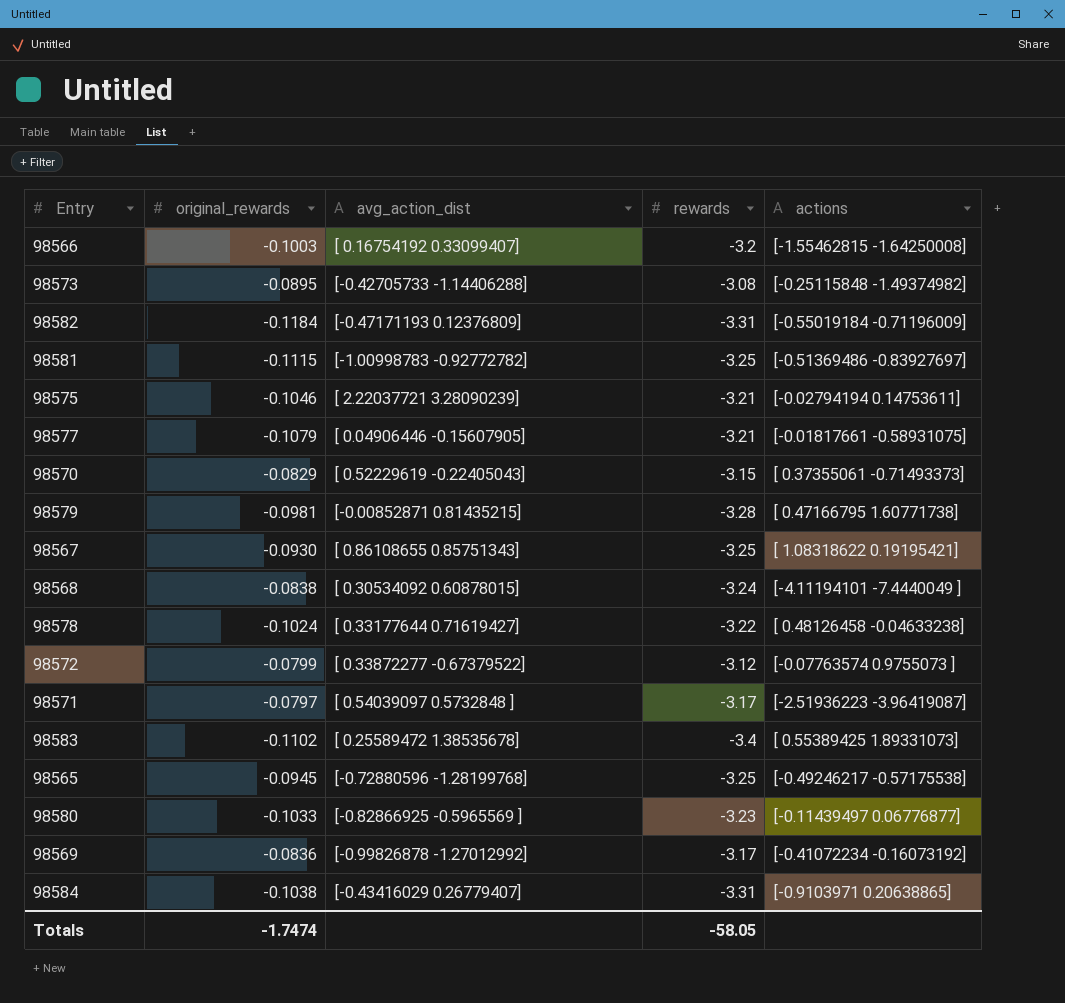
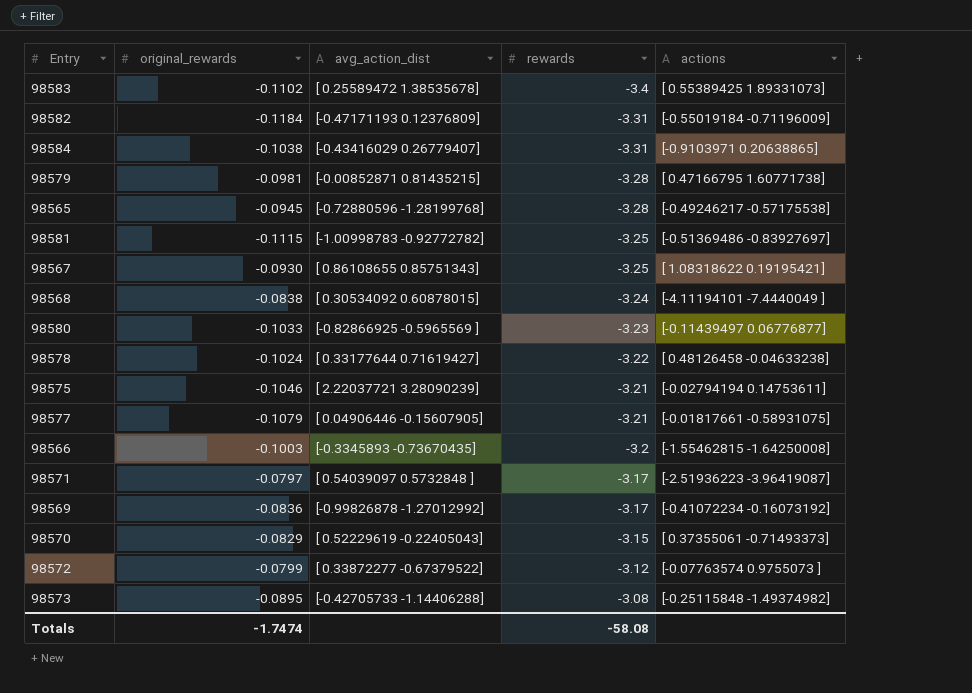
row order: none -> rewards ascending
98565 | rewards: -3.25 -> -3.28
98566 | avg_action_dist: [ 0.16754192 0.33099407] -> [-0.3345893 -0.73670435]
Totals | rewards: -58.05 -> -58.08

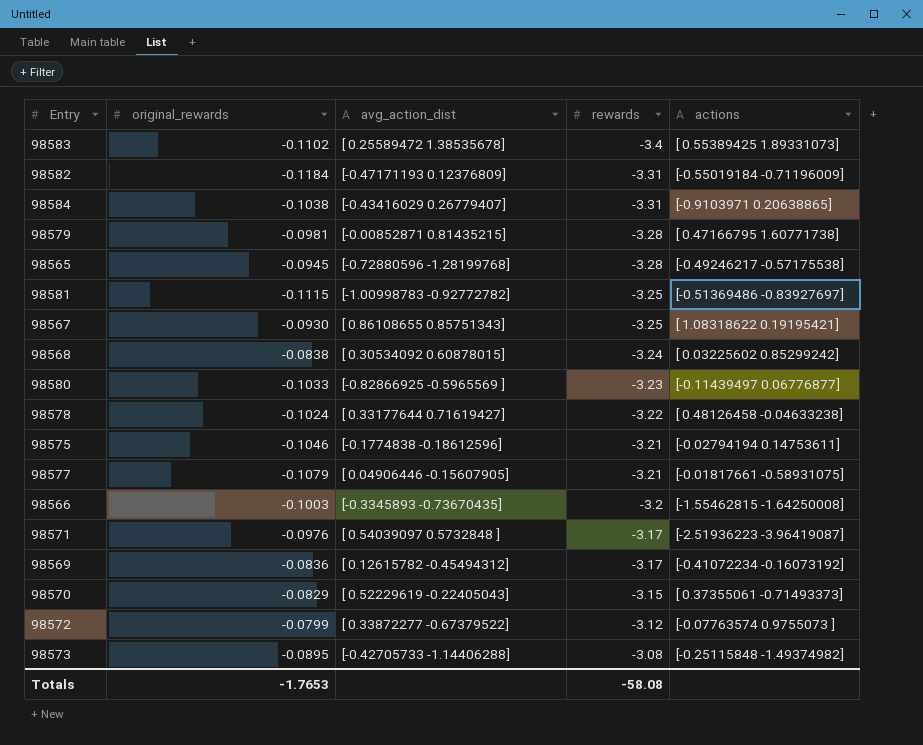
98568 | actions: [-4.11194101 -7.4440049 ] -> [ 0.03225602 0.85299242]
98575 | avg_action_dist: [ 2.22037721 3.28090239] -> [-0.1774838 -0.18612596]
98571 | original_rewards: -0.0797 -> -0.0976
98569 | avg_action_dist: [-0.99826878 -1.27012992] -> [ 0.12615782 -0.45494312]
Totals | original_rewards: -1.7474 -> -1.7653

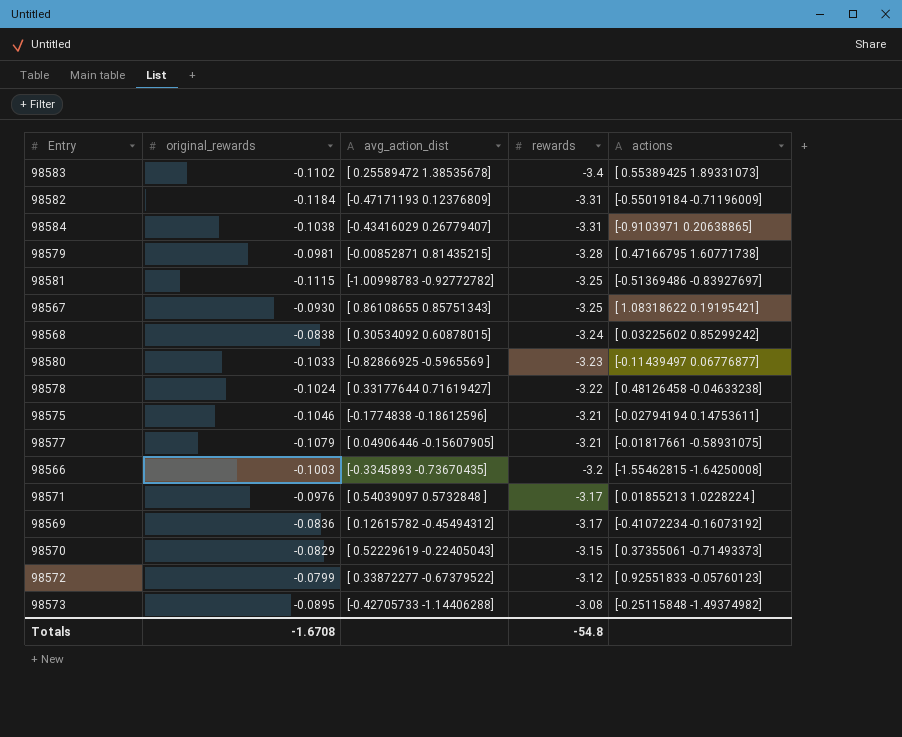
row 98565: -0.0945 | [-0.72880596 -1.28199768] | -3.28 | [-0.49246217 -0.57175538] -> none
98571 | actions: [-2.51936223 -3.96419087] -> [ 0.01855213 1.0228224 ]
98572 | actions: [-0.07763574 0.9755073 ] -> [ 0.92551833 -0.05760123]
Totals | original_rewards: -1.7653 -> -1.6708
Totals | rewards: -58.08 -> -54.8

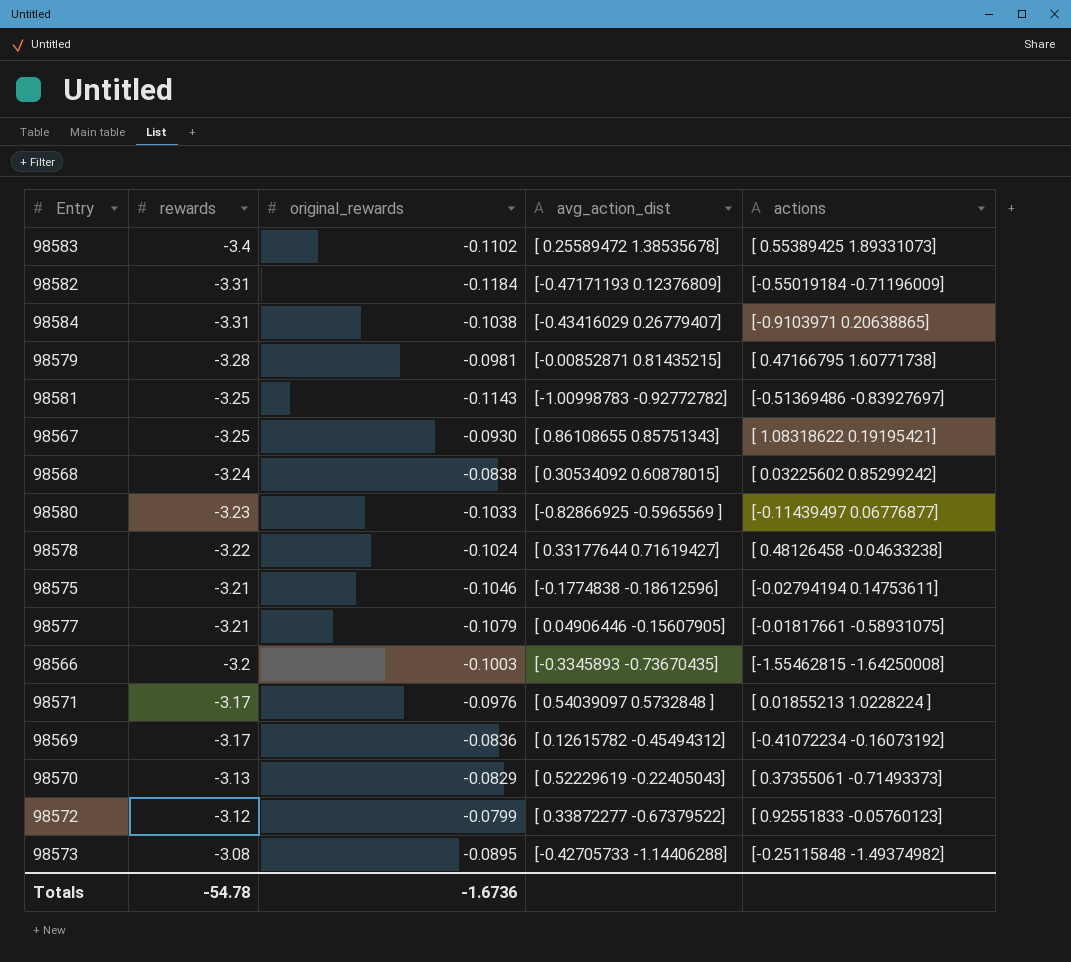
column rewards | position: 4 -> 2
98581 | original_rewards: -0.1115 -> -0.1143
98570 | rewards: -3.15 -> -3.13
Totals | rewards: -54.8 -> -54.78
Totals | original_rewards: -1.6708 -> -1.6736

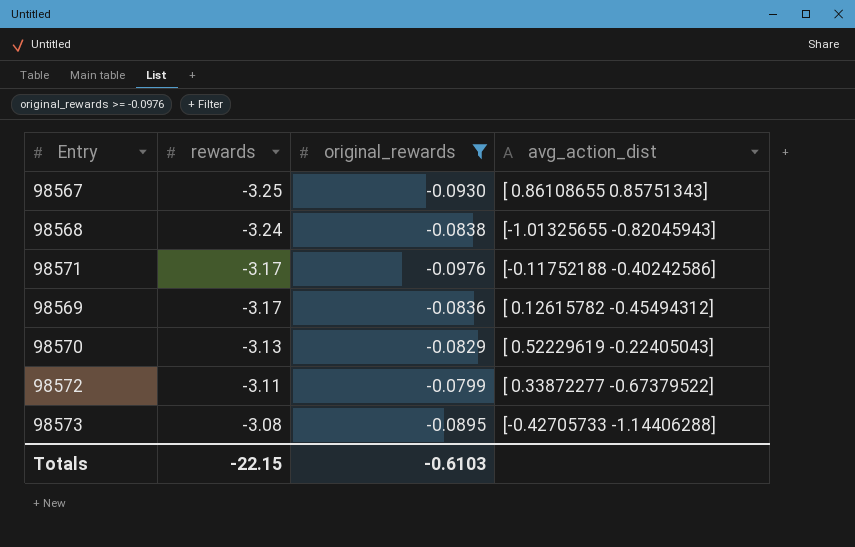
filter: none -> original_rewards >= -0.0976
column actions | position: 5 -> none
98568 | avg_action_dist: [ 0.30534092 0.60878015] -> [-1.01325655 -0.82045943]
98571 | avg_action_dist: [ 0.54039097 0.5732848 ] -> [-0.11752188 -0.40242586]
98572 | rewards: -3.12 -> -3.11
Totals | rewards: -54.78 -> -22.15
Totals | original_rewards: -1.6736 -> -0.6103

